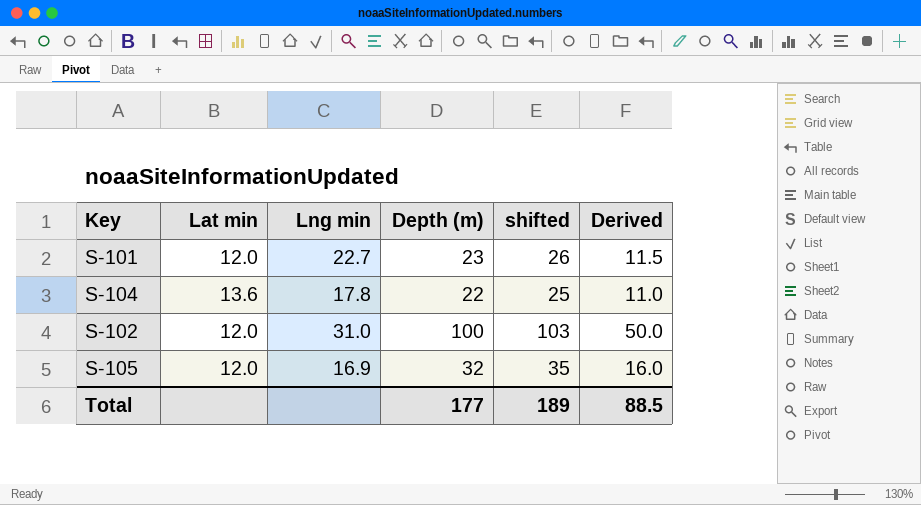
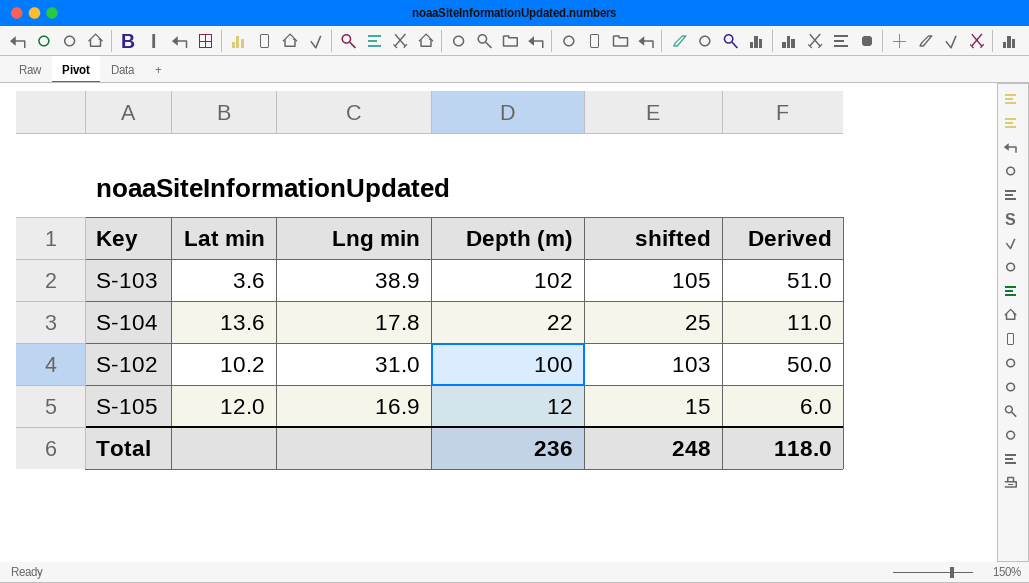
row S-101: 12.0 | 22.7 | 23 | 26 | 11.5 -> none
row S-103: none -> 3.6 | 38.9 | 102 | 105 | 51.0
S-102 | Lat min: 12.0 -> 10.2
S-105 | Depth (m): 32 -> 12
S-105 | shifted: 35 -> 15
S-105 | Derived: 16.0 -> 6.0
Total | Depth (m): 177 -> 236
Total | shifted: 189 -> 248
Total | Derived: 88.5 -> 118.0

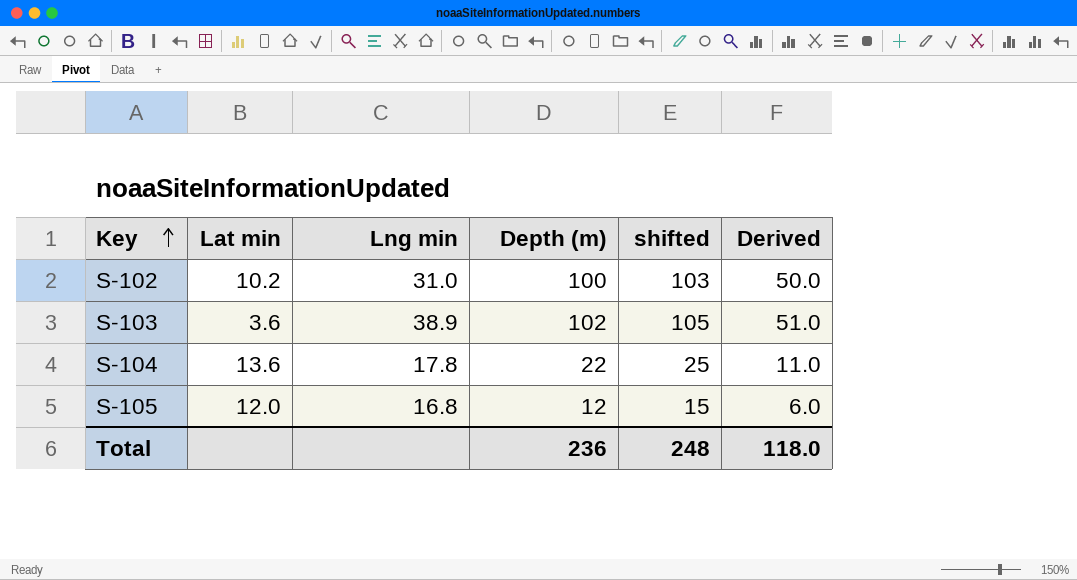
row order: none -> Key ascending
S-105 | Lng min: 16.9 -> 16.8

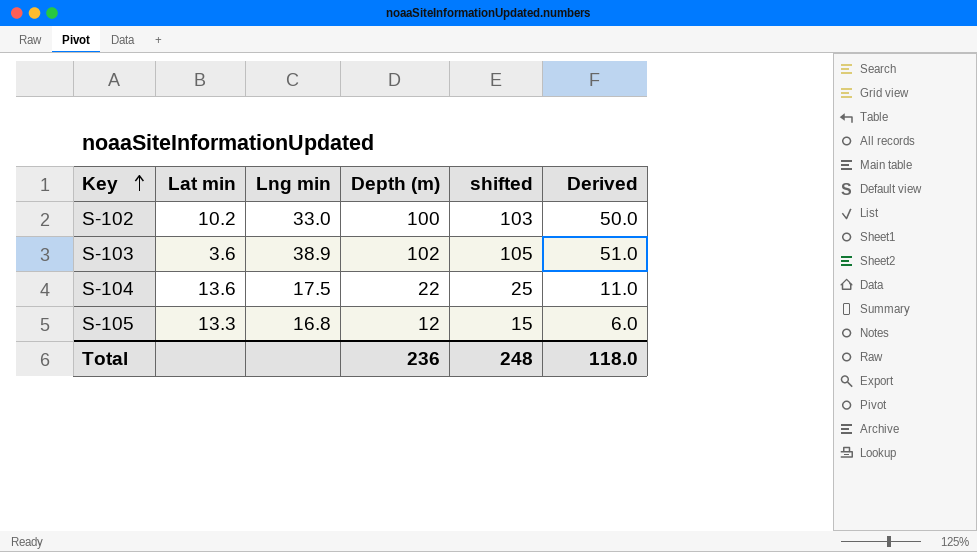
S-102 | Lng min: 31.0 -> 33.0
S-104 | Lng min: 17.8 -> 17.5
S-105 | Lat min: 12.0 -> 13.3

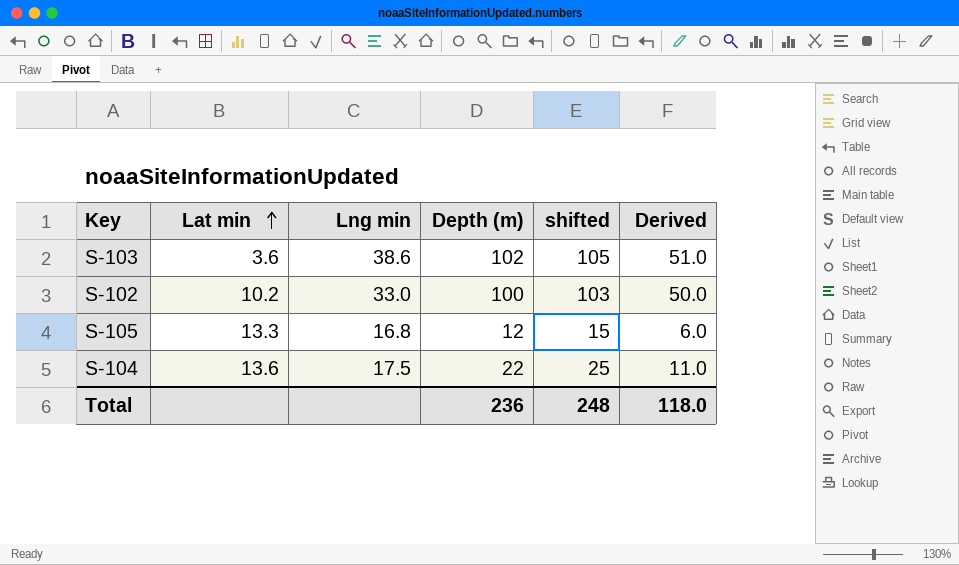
row order: Key ascending -> Lat min ascending
S-103 | Lng min: 38.9 -> 38.6

